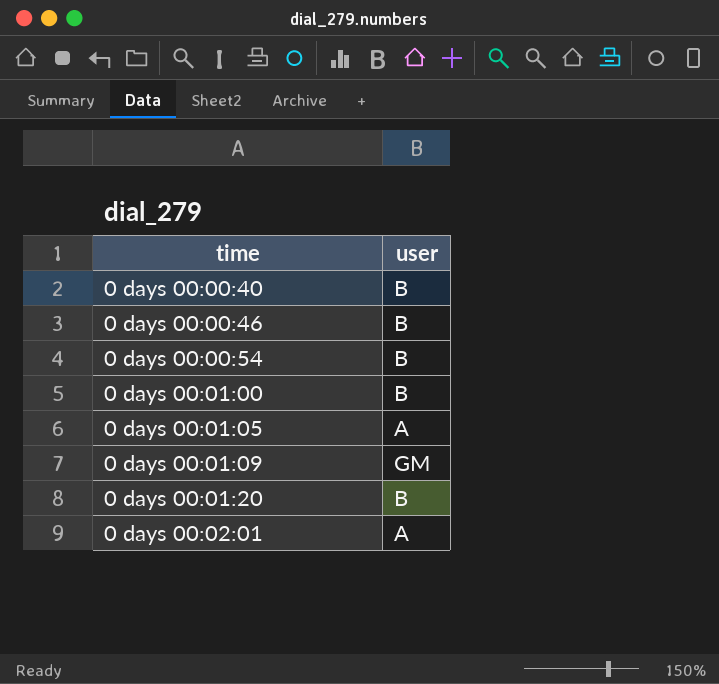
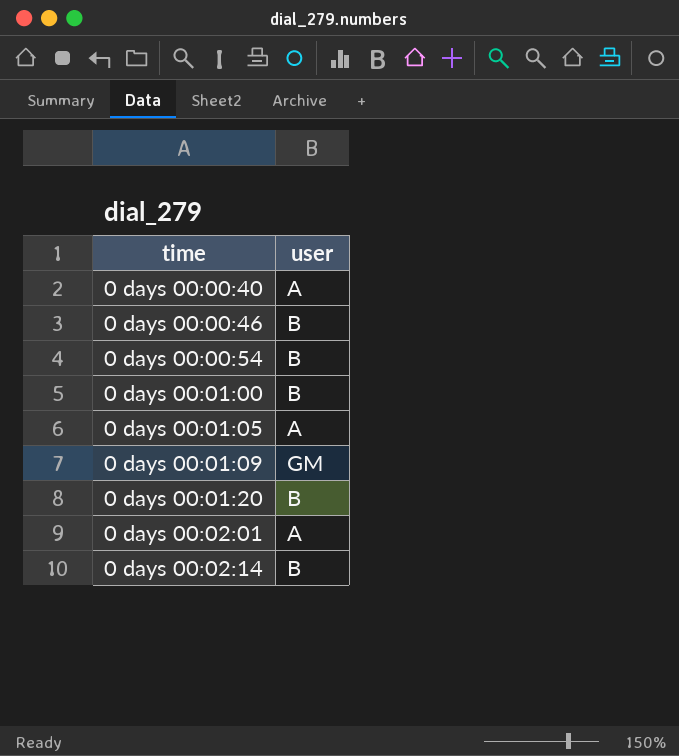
0 days 00:00:40 | user: B -> A
row 0 days 00:02:14: none -> B

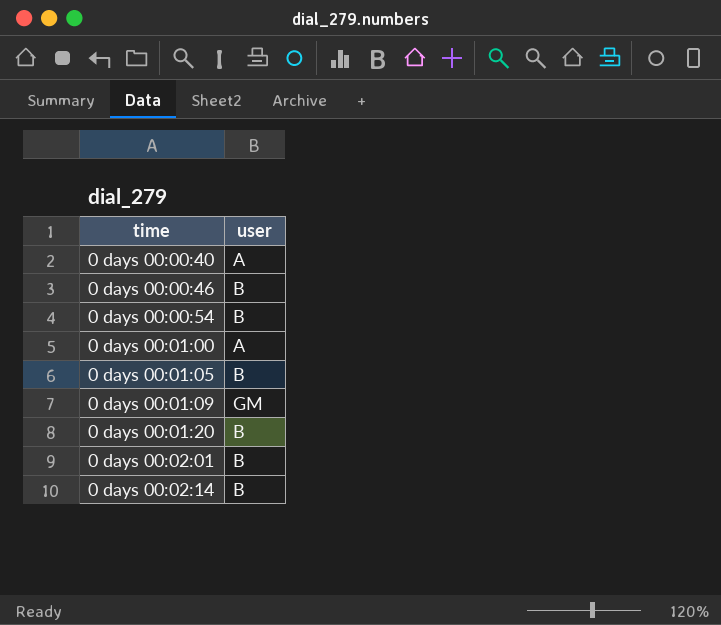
0 days 00:01:00 | user: B -> A
0 days 00:01:05 | user: A -> B
0 days 00:02:01 | user: A -> B

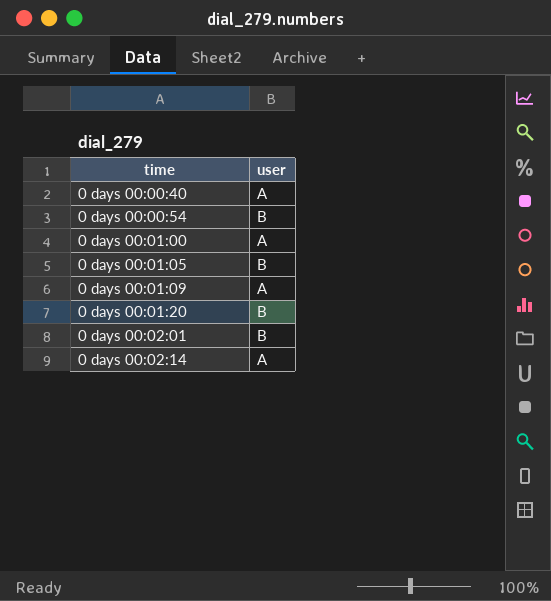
row 0 days 00:00:46: B -> none
0 days 00:01:09 | user: GM -> A
0 days 00:02:14 | user: B -> A

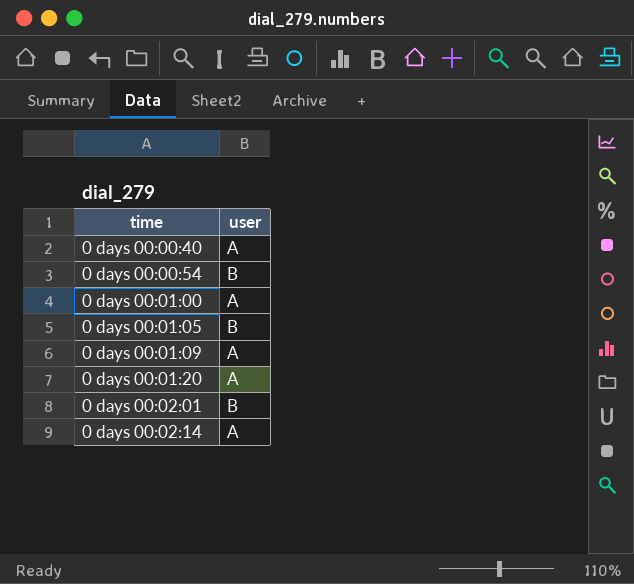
0 days 00:01:20 | user: B -> A

